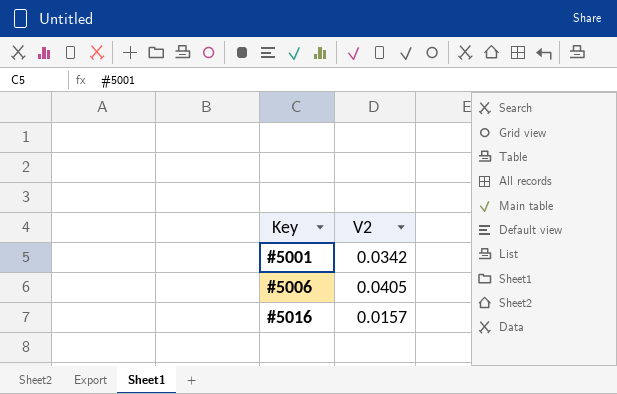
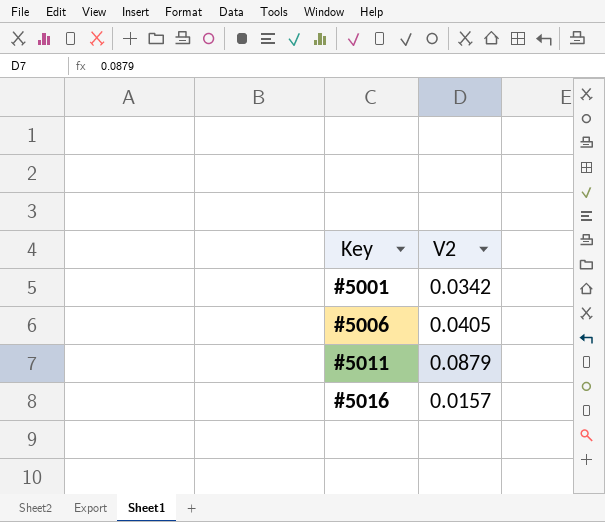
row #5011: none -> 0.0879

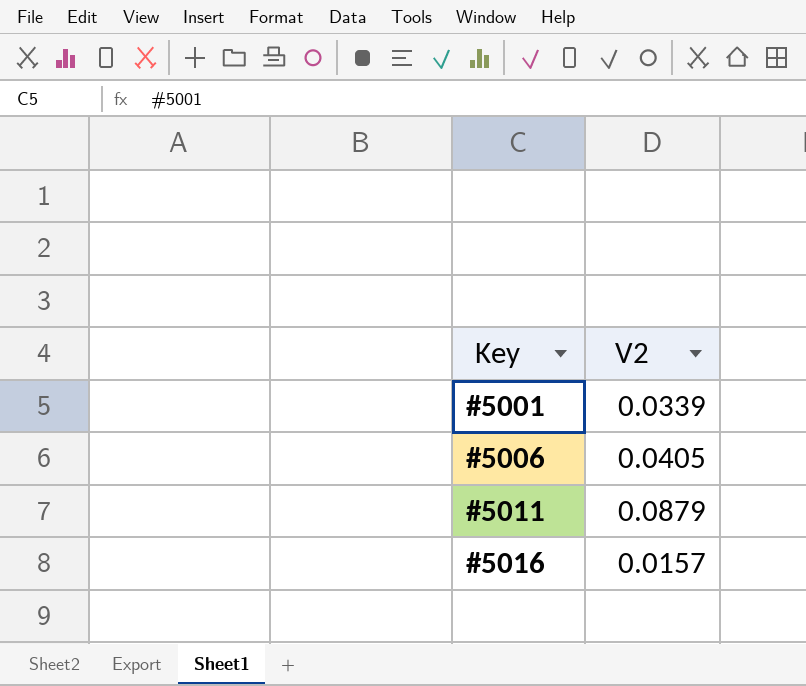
#5001 | V2: 0.0342 -> 0.0339

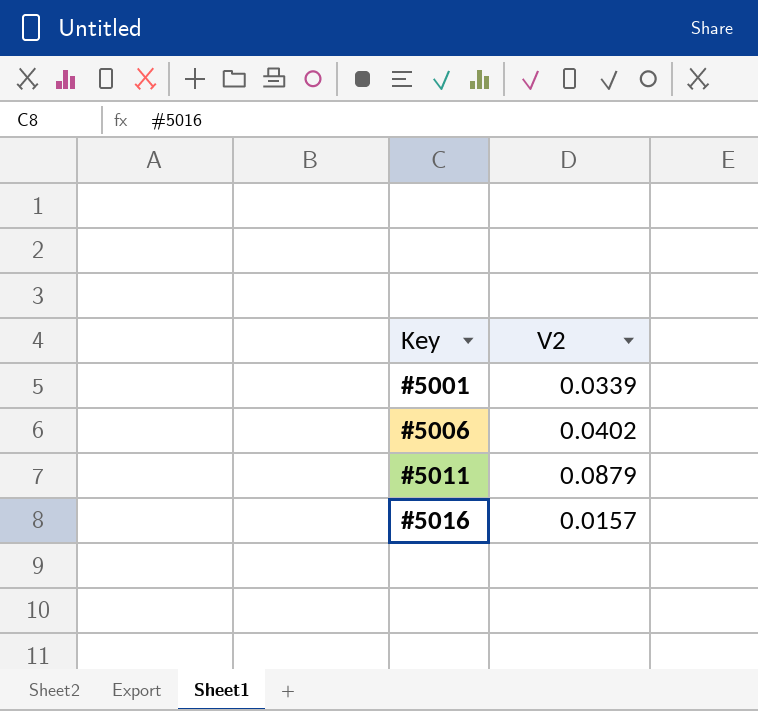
#5006 | V2: 0.0405 -> 0.0402

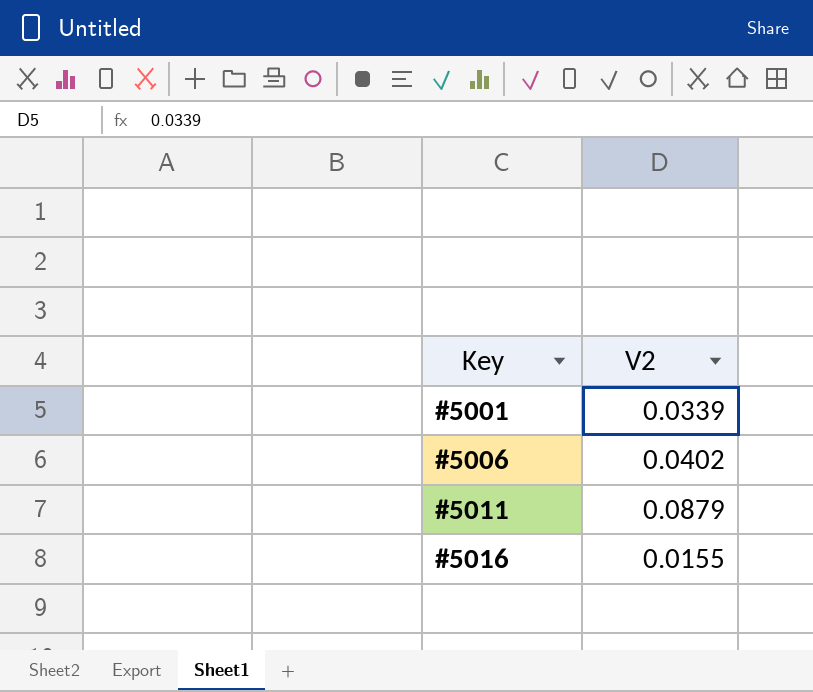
#5016 | V2: 0.0157 -> 0.0155

